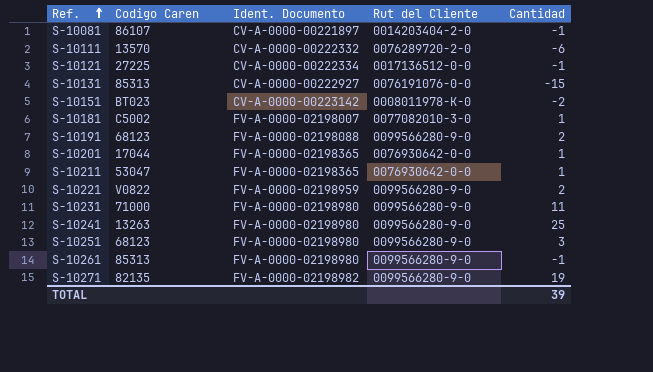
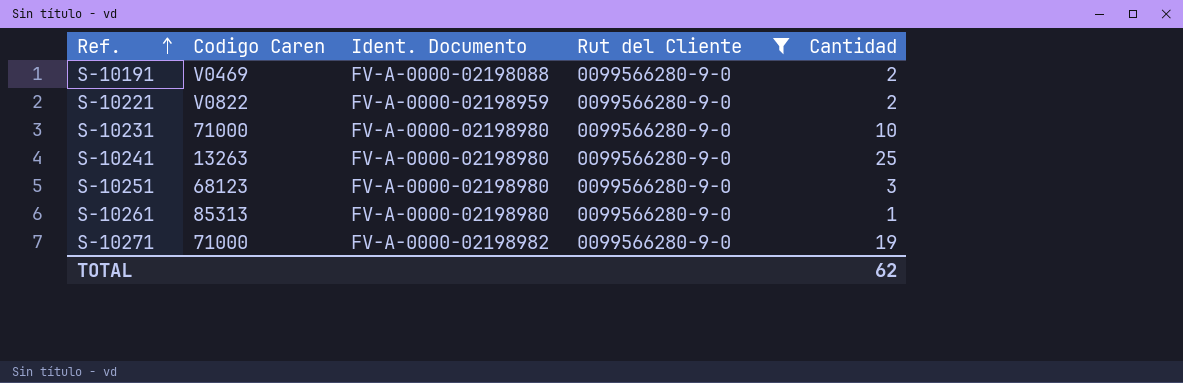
filter: none -> Rut del Cliente = 0099566280-9-0
S-10191 | Codigo Caren: 68123 -> V0469
S-10231 | Cantidad: 11 -> 10
S-10261 | Cantidad: -1 -> 1
S-10271 | Codigo Caren: 82135 -> 71000
TOTAL | Cantidad: 39 -> 62

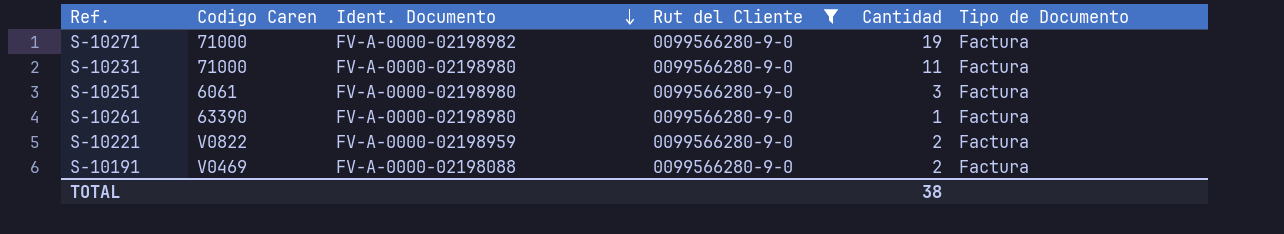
row order: Ref. ascending -> Ident. Documento descending
column Tipo de Documento | position: none -> 6
row S-10241: 13263 | FV-A-0000-02198980 | 0099566280-9-0 | 25 -> none
S-10231 | Cantidad: 10 -> 11
S-10251 | Codigo Caren: 68123 -> 6061
S-10261 | Codigo Caren: 85313 -> 63390
TOTAL | Cantidad: 62 -> 38

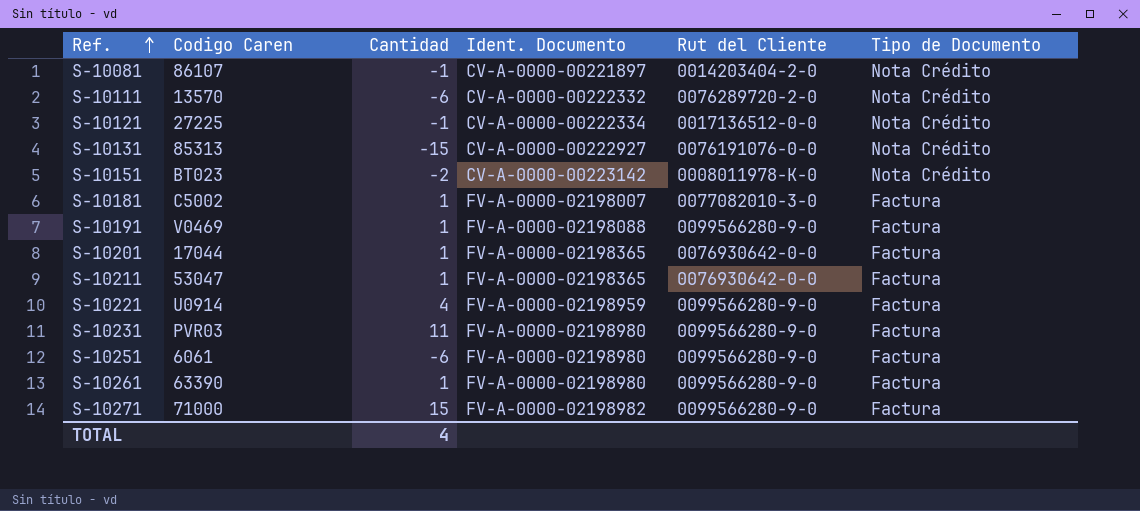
filter: Rut del Cliente = 0099566280-9-0 -> none
row order: Ident. Documento descending -> Ref. ascending
column Cantidad | position: 5 -> 3
S-10191 | Cantidad: 2 -> 1
S-10221 | Codigo Caren: V0822 -> U0914
S-10221 | Cantidad: 2 -> 4
S-10231 | Codigo Caren: 71000 -> PVR03
S-10251 | Cantidad: 3 -> -6
S-10271 | Cantidad: 19 -> 15
TOTAL | Cantidad: 38 -> 4

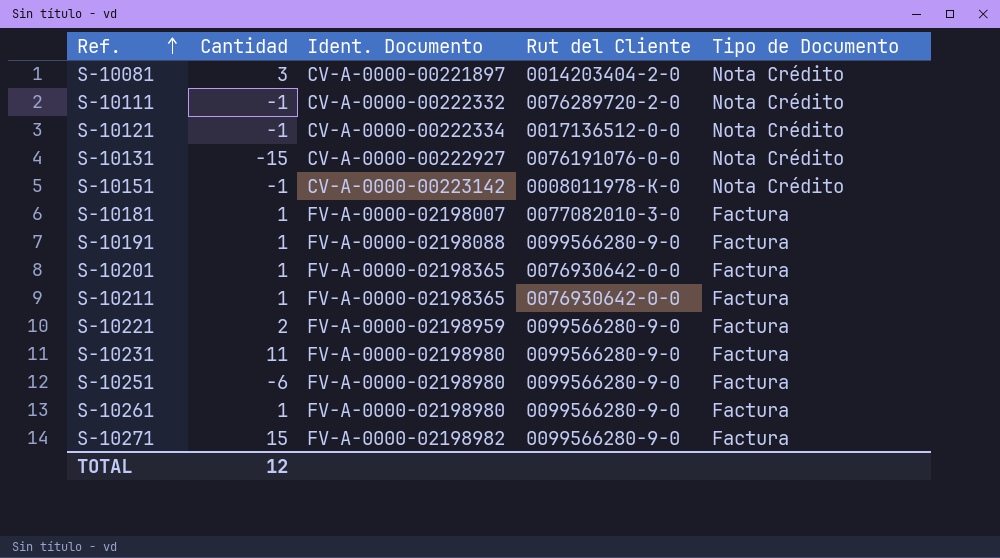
column Codigo Caren | position: 2 -> none
S-10081 | Cantidad: -1 -> 3
S-10111 | Cantidad: -6 -> -1
S-10151 | Cantidad: -2 -> -1
S-10221 | Cantidad: 4 -> 2
TOTAL | Cantidad: 4 -> 12

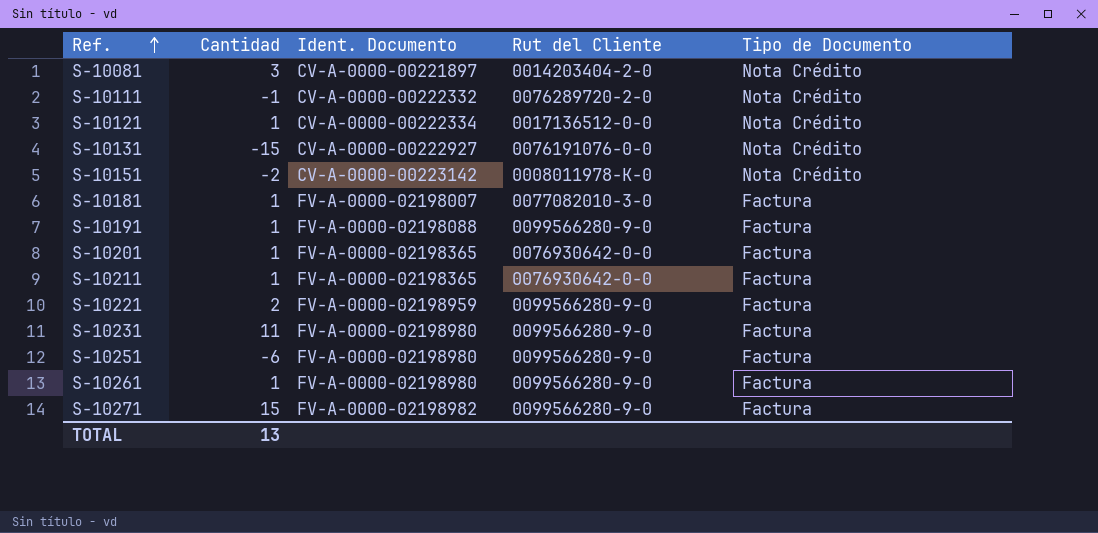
S-10121 | Cantidad: -1 -> 1
S-10151 | Cantidad: -1 -> -2
TOTAL | Cantidad: 12 -> 13

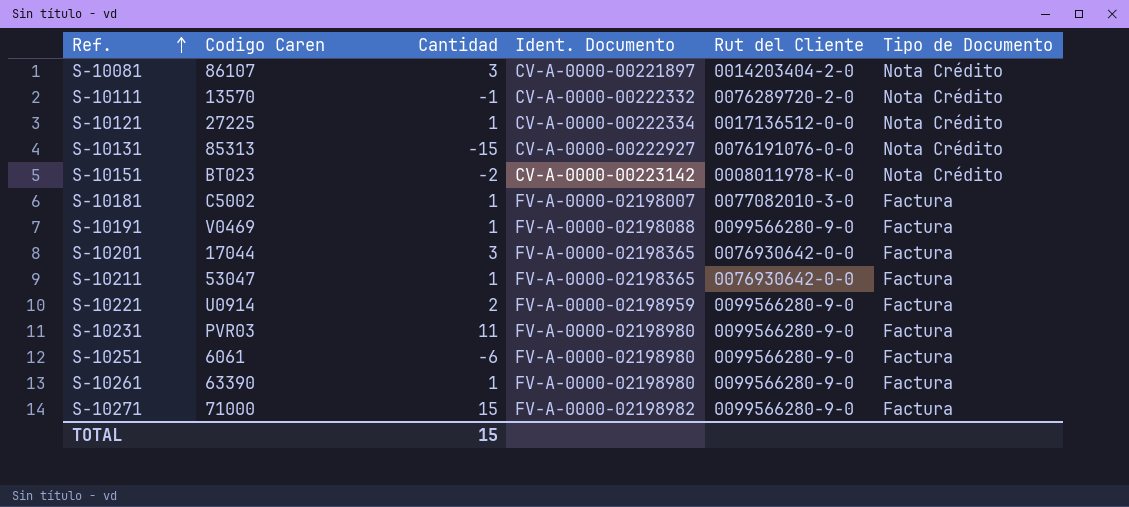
column Codigo Caren | position: none -> 2
S-10201 | Cantidad: 1 -> 3
TOTAL | Cantidad: 13 -> 15

